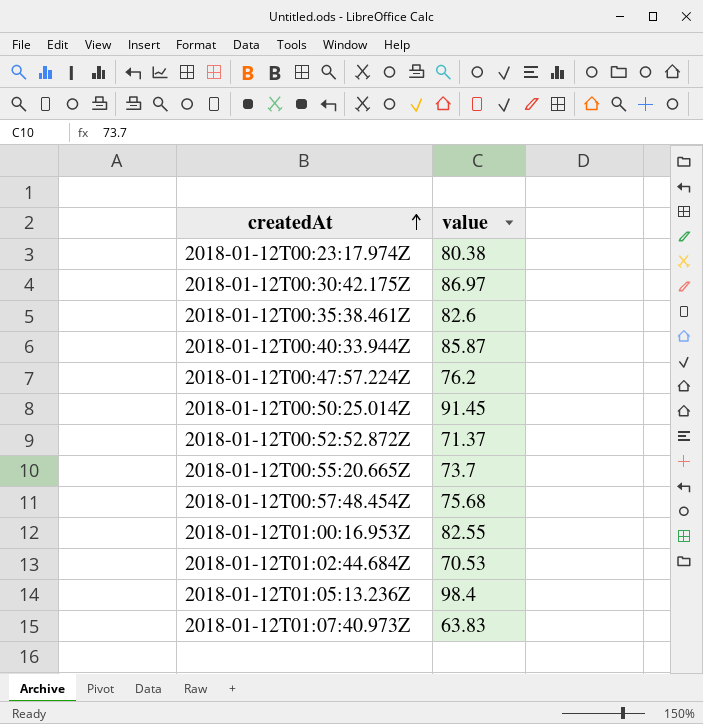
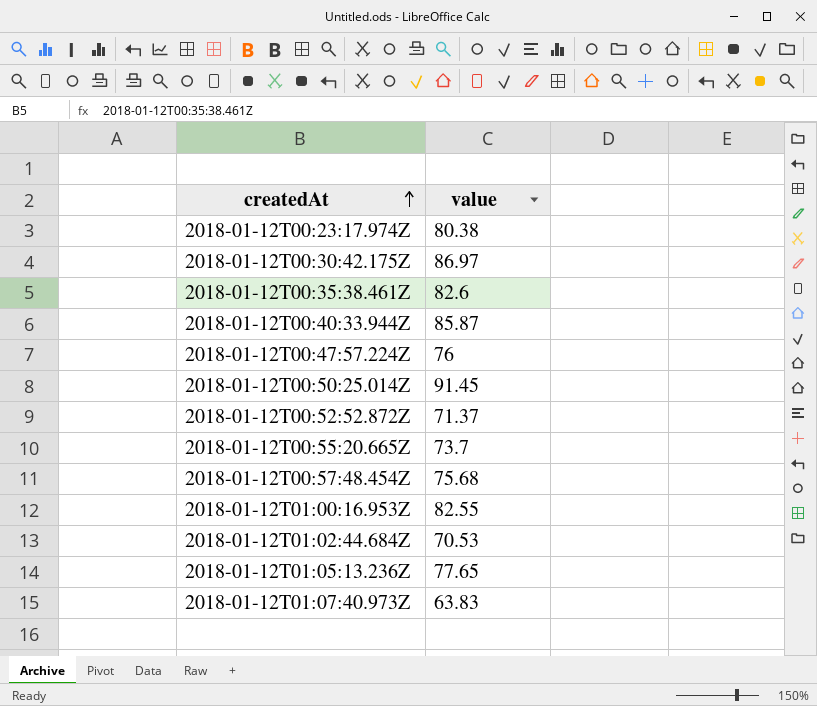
2018-01-12T00:47:57.224Z | value: 76.2 -> 76
2018-01-12T01:05:13.236Z | value: 98.4 -> 77.65

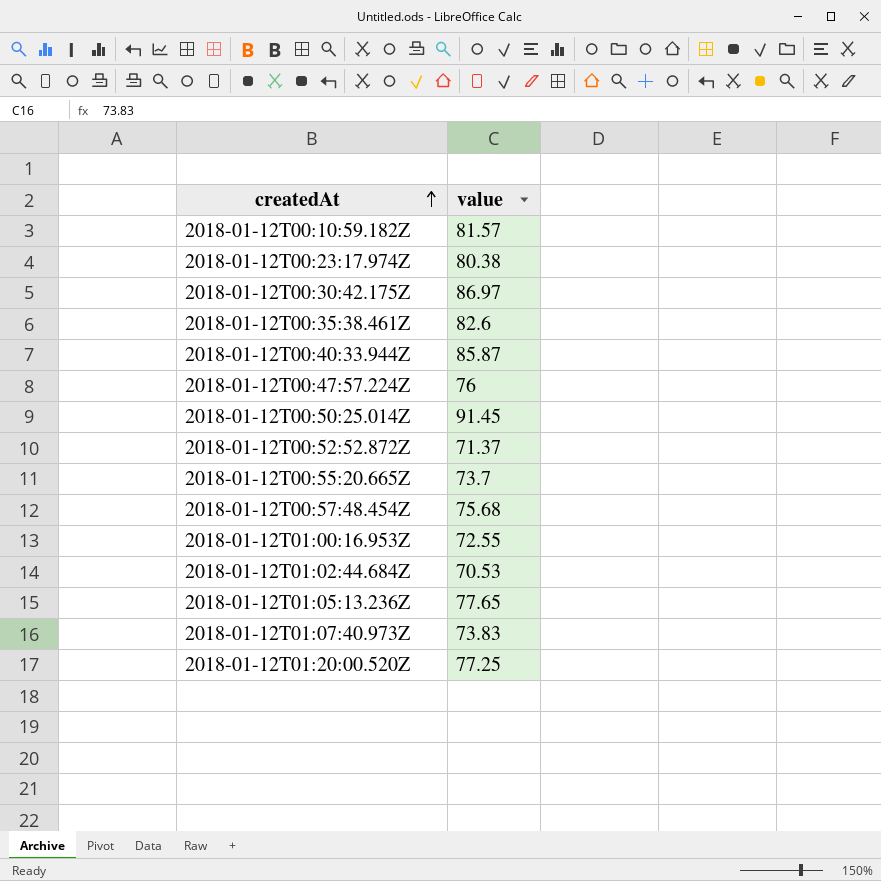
row 2018-01-12T00:10:59.182Z: none -> 81.57
2018-01-12T01:00:16.953Z | value: 82.55 -> 72.55
2018-01-12T01:07:40.973Z | value: 63.83 -> 73.83
row 2018-01-12T01:20:00.520Z: none -> 77.25

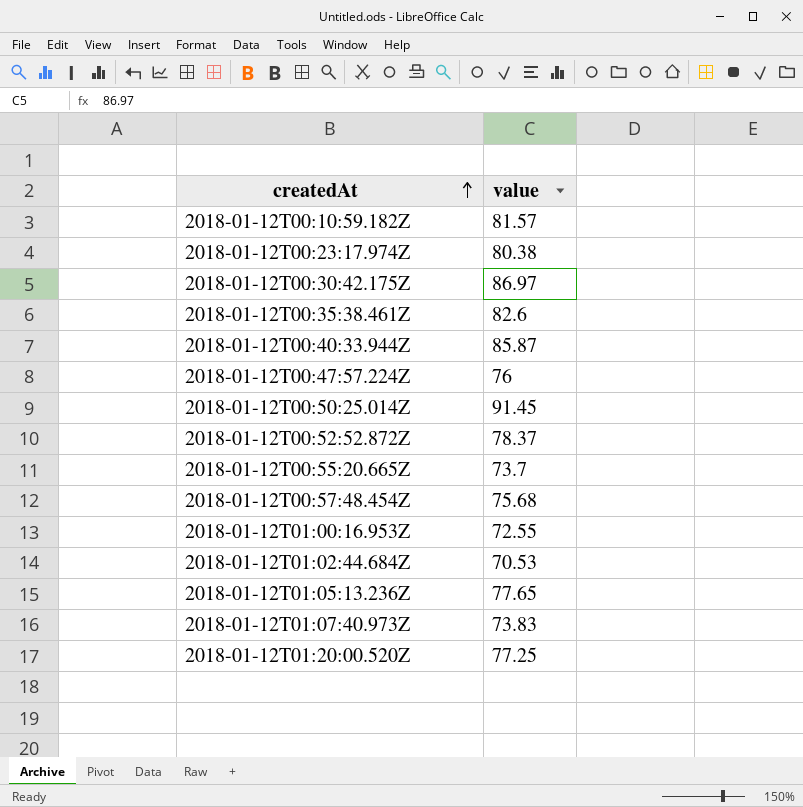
2018-01-12T00:52:52.872Z | value: 71.37 -> 78.37

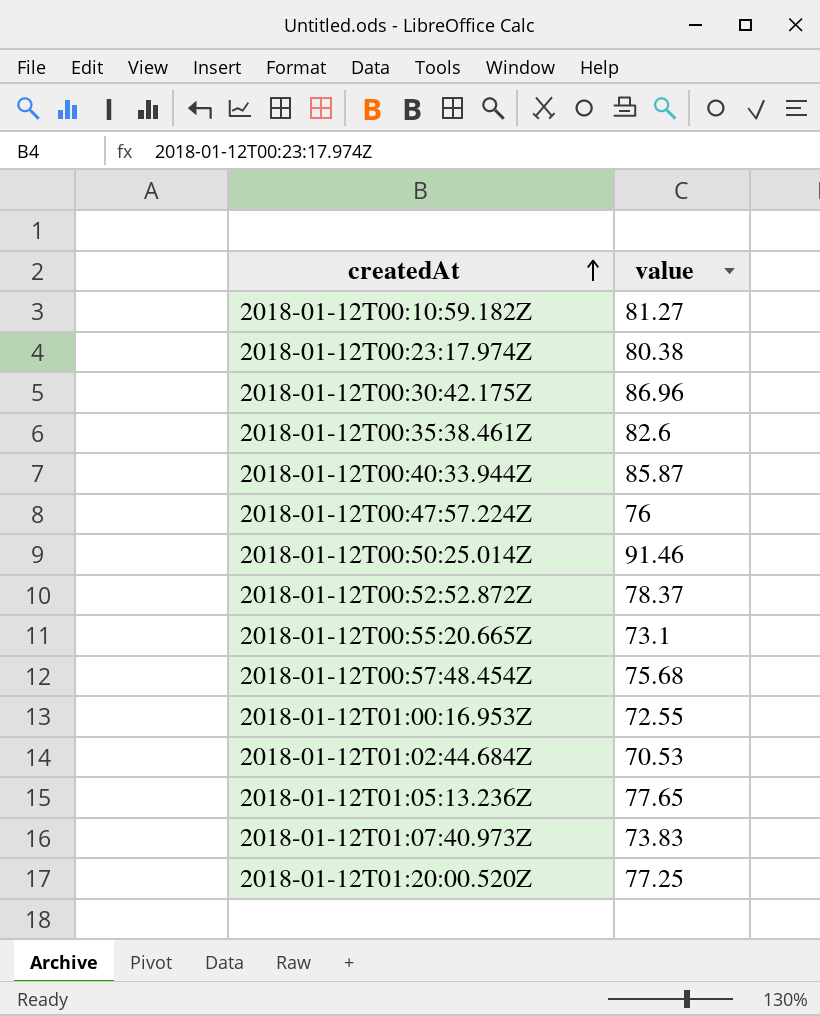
2018-01-12T00:10:59.182Z | value: 81.57 -> 81.27
2018-01-12T00:30:42.175Z | value: 86.97 -> 86.96
2018-01-12T00:50:25.014Z | value: 91.45 -> 91.46
2018-01-12T00:55:20.665Z | value: 73.7 -> 73.1

